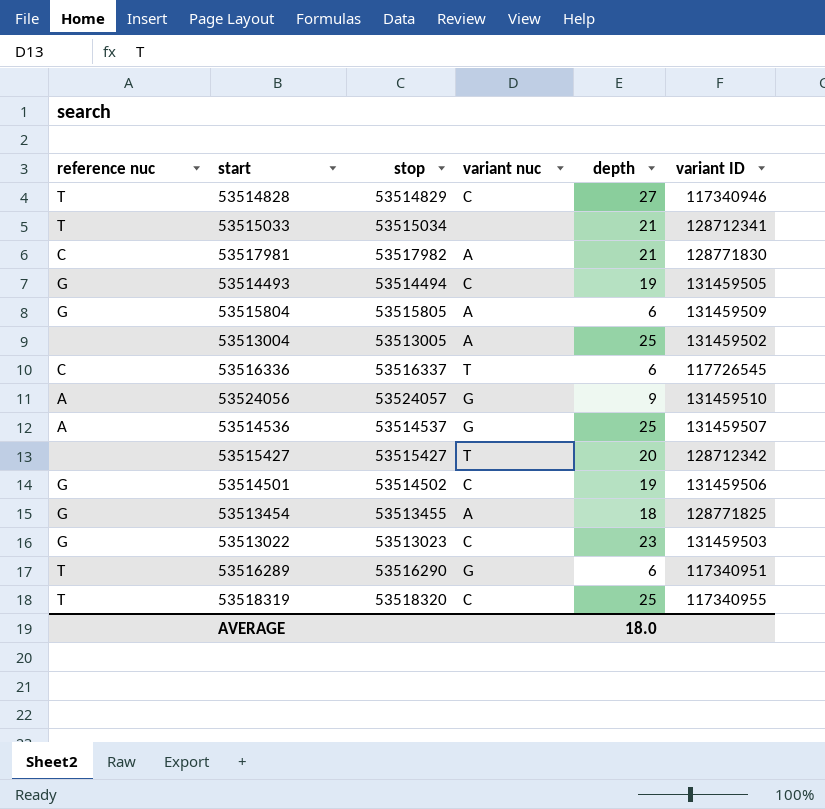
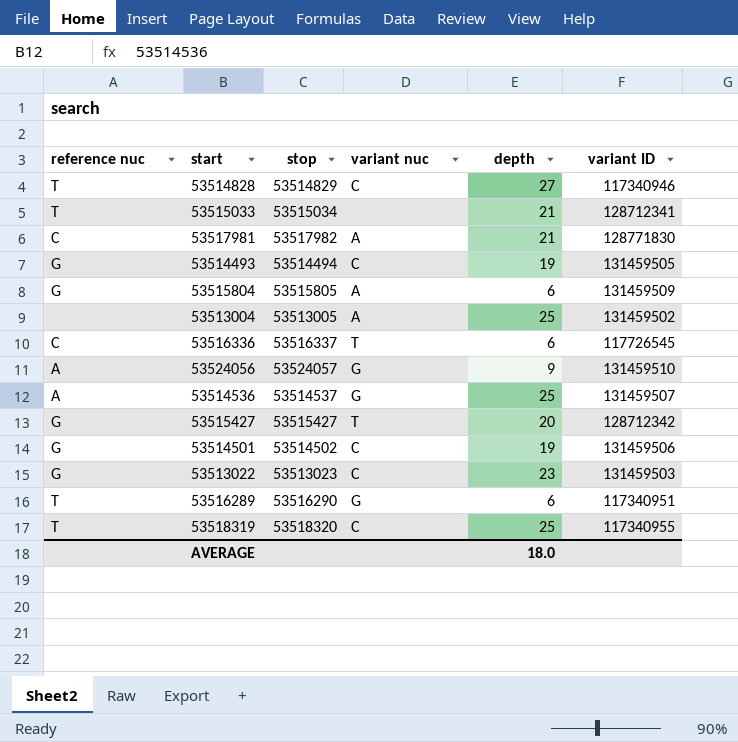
row 53513454: G | 53513455 | A | 18 | 128771825 -> none
53515427 | reference nuc: none -> G

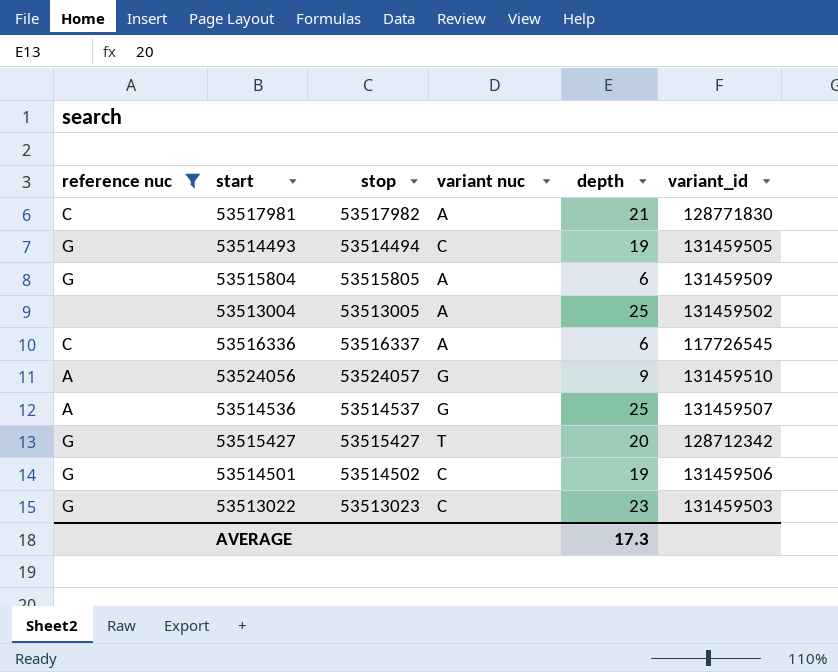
filter: none -> reference nuc != T
column name: variant ID -> variant_id
53516336 | variant nuc: T -> A
AVERAGE | depth: 18.0 -> 17.3

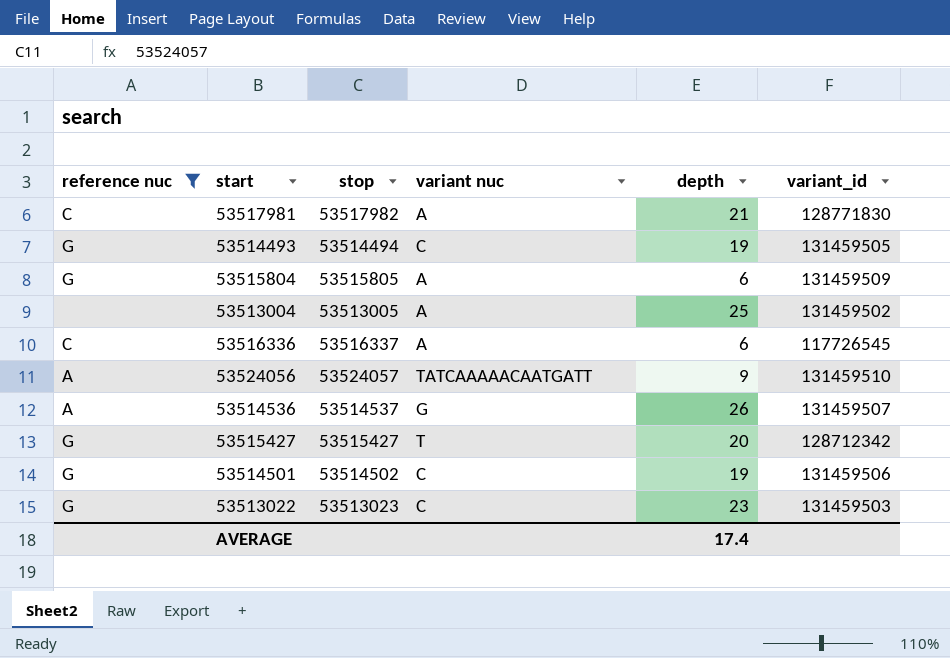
53524056 | variant nuc: G -> TATCAAAAACAATGATT
53514536 | depth: 25 -> 26
AVERAGE | depth: 17.3 -> 17.4

